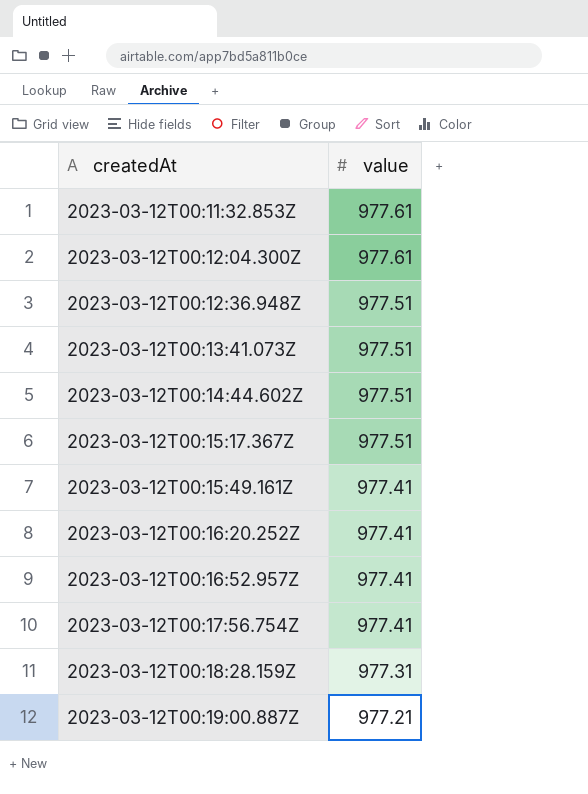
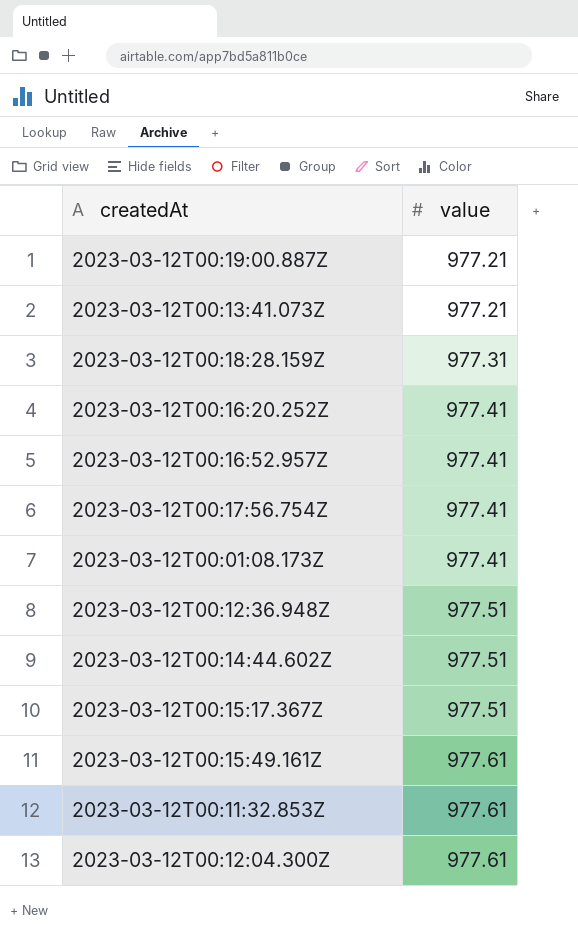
row order: createdAt ascending -> value ascending
2023-03-12T00:13:41.073Z | value: 977.51 -> 977.21
row 2023-03-12T00:01:08.173Z: none -> 977.41
2023-03-12T00:15:49.161Z | value: 977.41 -> 977.61

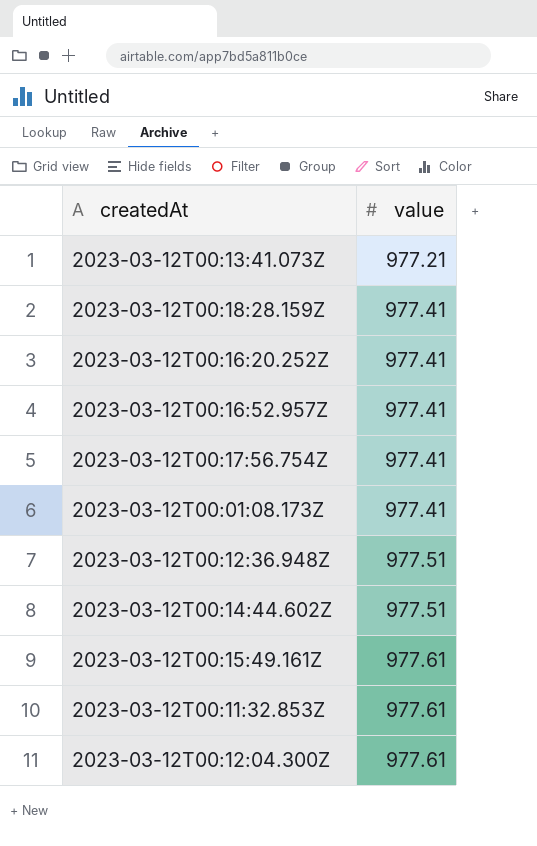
row 2023-03-12T00:19:00.887Z: 977.21 -> none
row 2023-03-12T00:15:17.367Z: 977.51 -> none
2023-03-12T00:18:28.159Z | value: 977.31 -> 977.41

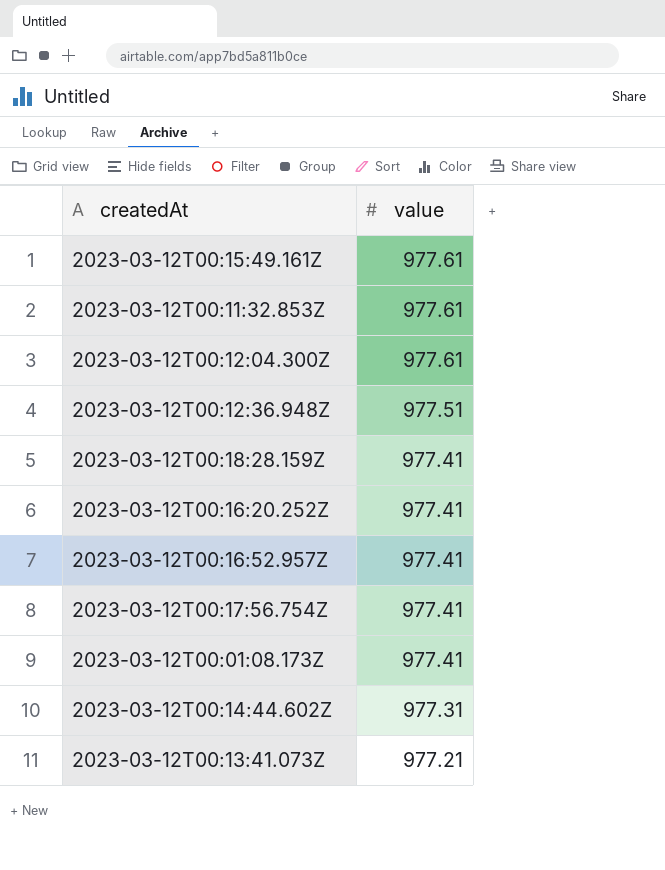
row order: value ascending -> value descending
2023-03-12T00:14:44.602Z | value: 977.51 -> 977.31

